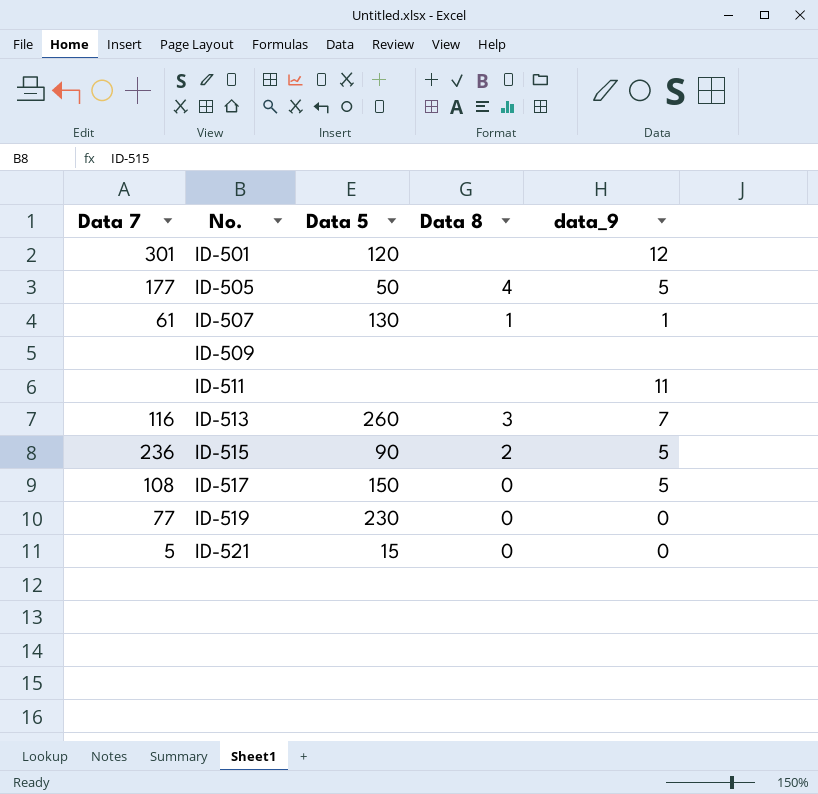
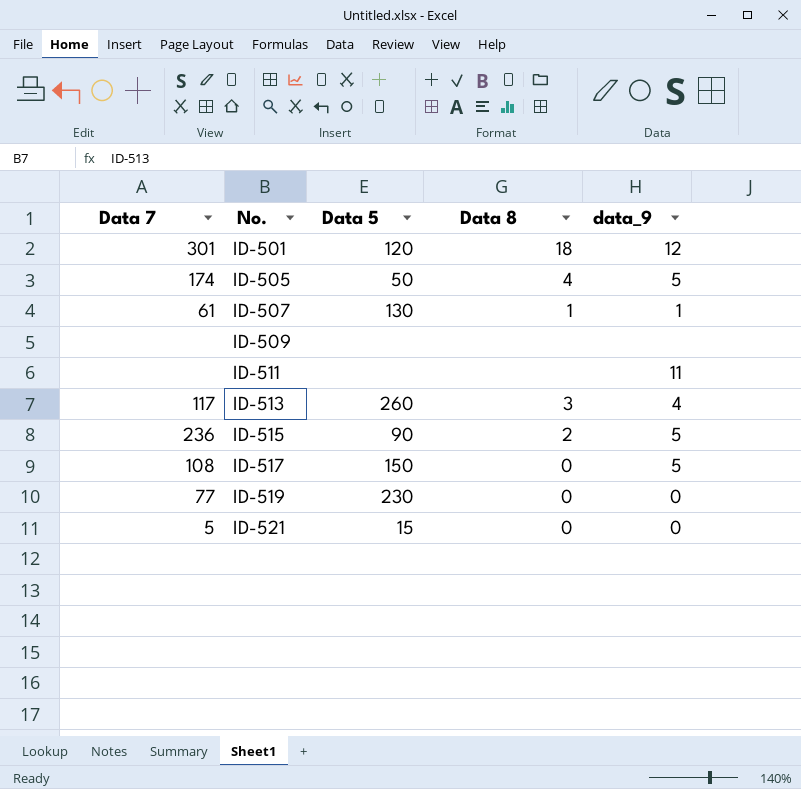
ID-501 | Data 8: none -> 18
ID-505 | Data 7: 177 -> 174
ID-513 | Data 7: 116 -> 117
ID-513 | data_9: 7 -> 4

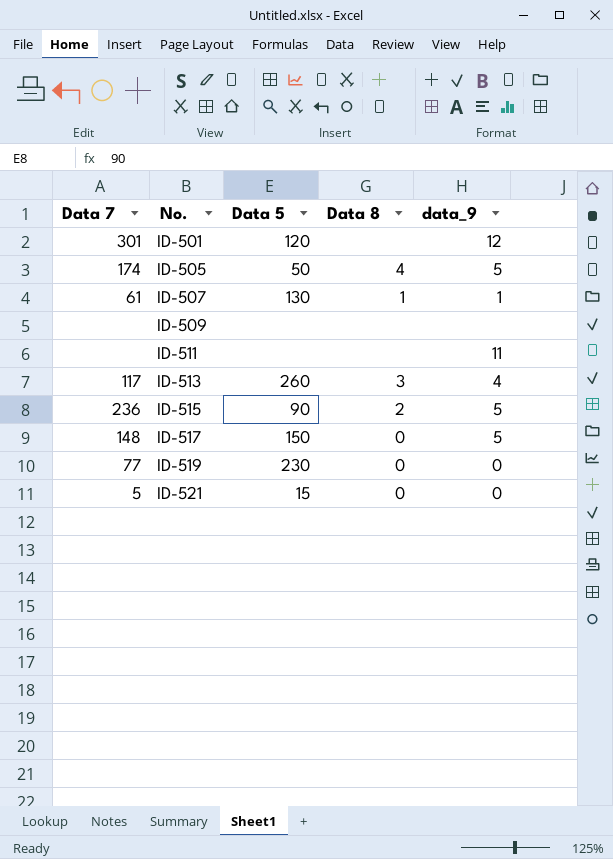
ID-501 | Data 8: 18 -> none
ID-517 | Data 7: 108 -> 148

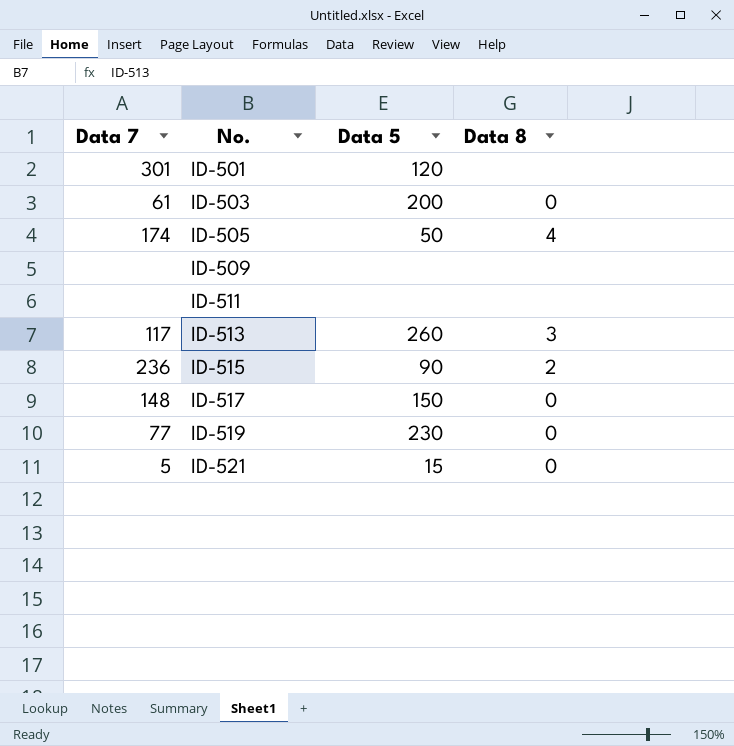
column data_9 | position: 5 -> none
row ID-507: 61 | 130 | 1 | 1 -> none
row ID-503: none -> 61 | 200 | 0

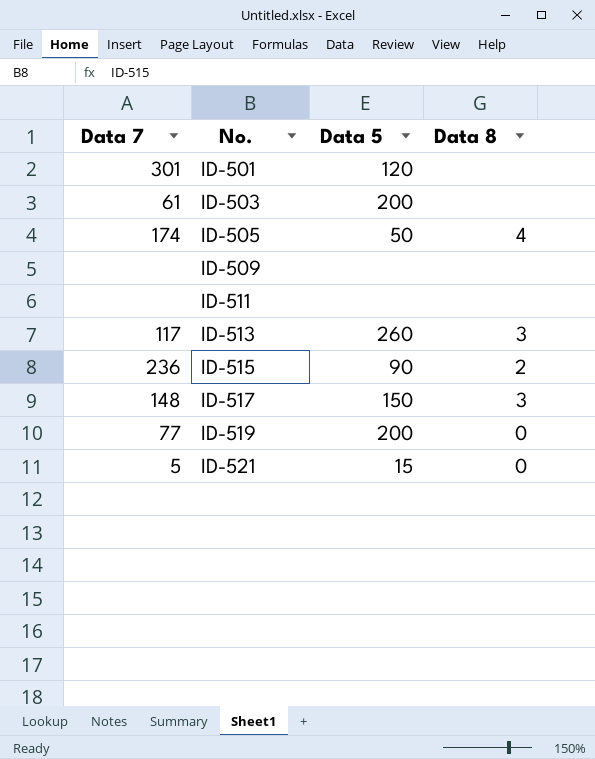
ID-503 | Data 8: 0 -> none
ID-517 | Data 8: 0 -> 3
ID-519 | Data 5: 230 -> 200

